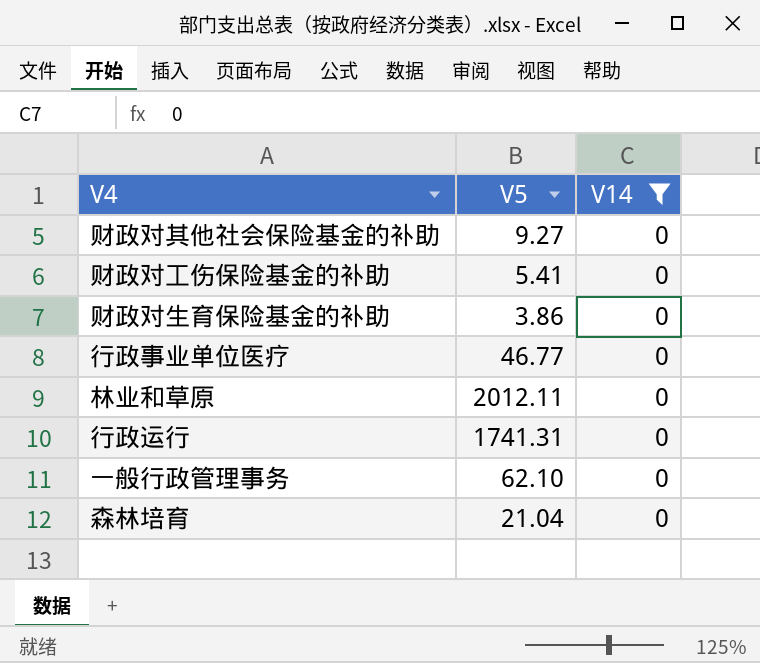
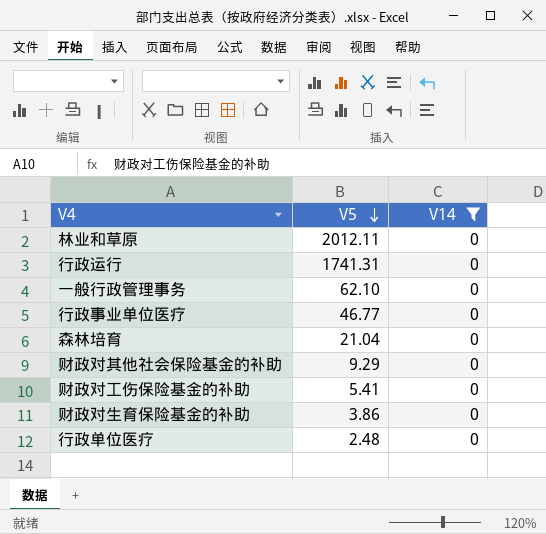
row order: none -> V5 descending
财政对其他社会保险基金的补助 | V5: 9.27 -> 9.29
row 行政单位医疗: none -> 2.48 | 0

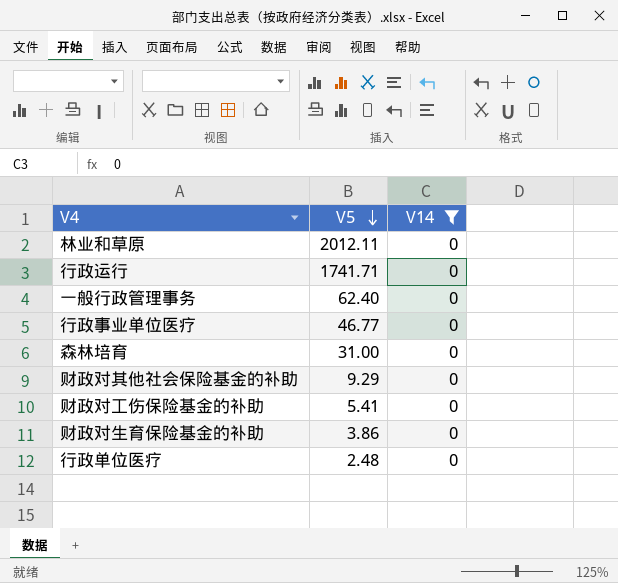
行政运行 | V5: 1741.31 -> 1741.71
一般行政管理事务 | V5: 62.10 -> 62.40
森林培育 | V5: 21.04 -> 31.00

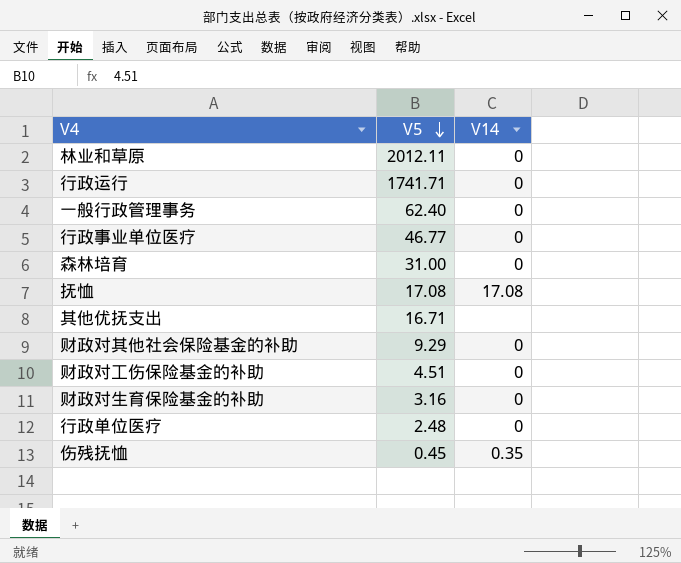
filter: V14 = 0 -> none
财政对工伤保险基金的补助 | V5: 5.41 -> 4.51
财政对生育保险基金的补助 | V5: 3.86 -> 3.16

